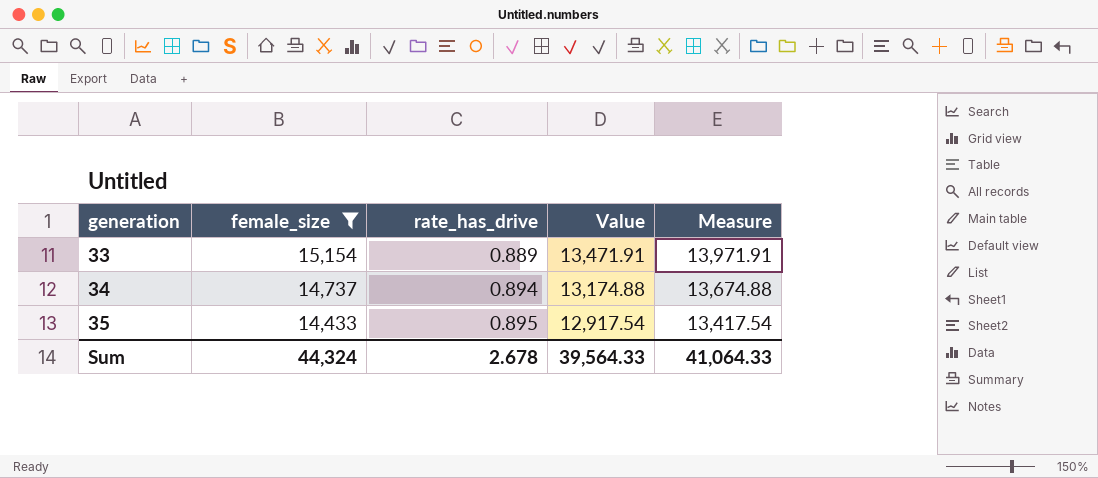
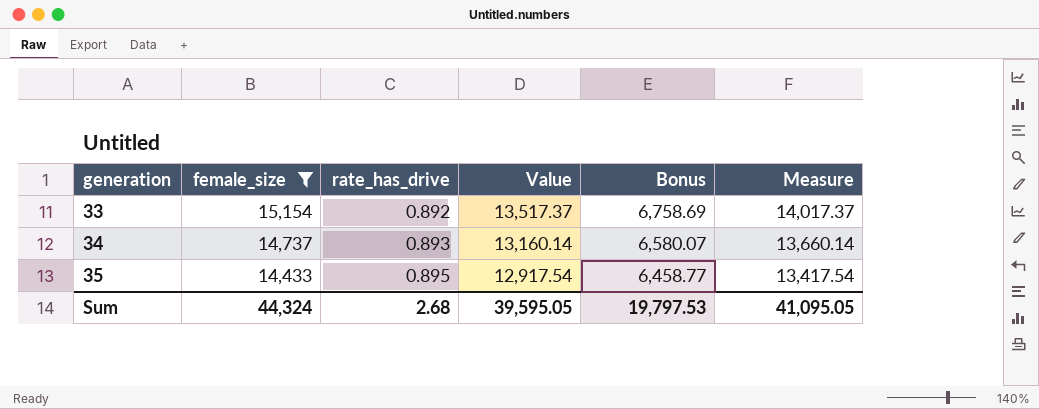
column Bonus | formula: none -> [Value] * 0.5
33 | rate_has_drive: 0.889 -> 0.892
33 | Value: 13,471.91 -> 13,517.37
33 | Measure: 13,971.91 -> 14,017.37
34 | rate_has_drive: 0.894 -> 0.893
34 | Value: 13,174.88 -> 13,160.14
34 | Measure: 13,674.88 -> 13,660.14
Sum | rate_has_drive: 2.678 -> 2.68
Sum | Value: 39,564.33 -> 39,595.05
Sum | Measure: 41,064.33 -> 41,095.05

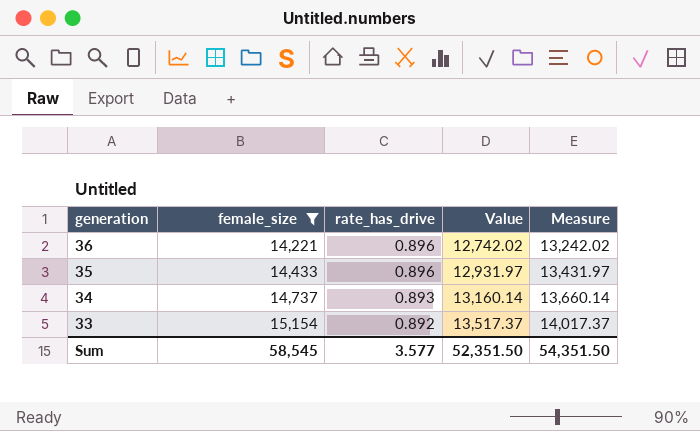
row order: generation ascending -> generation descending
column Bonus | formula: [Value] * 0.5 -> none
row 36: none -> 14,221 | 0.896 | 12,742.02 | 13,242.02
35 | rate_has_drive: 0.895 -> 0.896
35 | Value: 12,917.54 -> 12,931.97
35 | Measure: 13,417.54 -> 13,431.97
Sum | female_size: 44,324 -> 58,545
Sum | rate_has_drive: 2.68 -> 3.577
Sum | Value: 39,595.05 -> 52,351.50
Sum | Measure: 41,095.05 -> 54,351.50

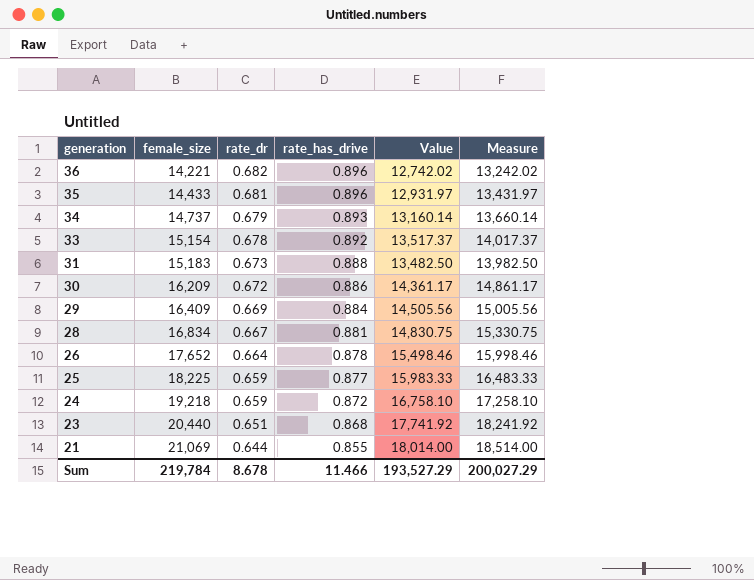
filter: female_size <= 15,154 -> none
column rate_dr | position: none -> 3
Sum | female_size: 58,545 -> 219,784
Sum | rate_has_drive: 3.577 -> 11.466
Sum | Value: 52,351.50 -> 193,527.29
Sum | Measure: 54,351.50 -> 200,027.29

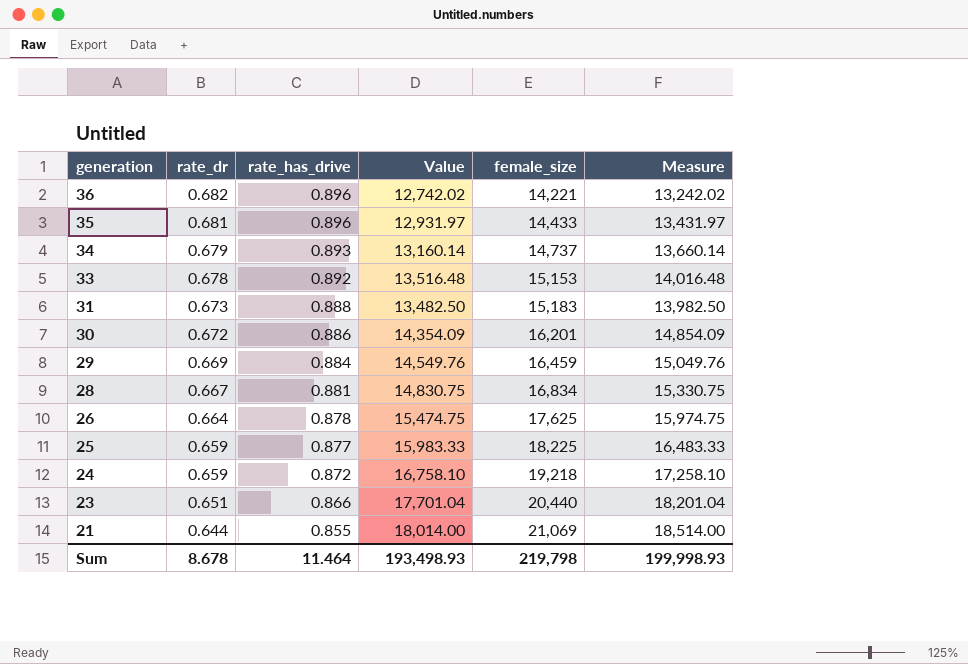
column female_size | position: 2 -> 5
33 | Value: 13,517.37 -> 13,516.48
33 | female_size: 15,154 -> 15,153
33 | Measure: 14,017.37 -> 14,016.48
30 | Value: 14,361.17 -> 14,354.09
30 | female_size: 16,209 -> 16,201
30 | Measure: 14,861.17 -> 14,854.09
29 | Value: 14,505.56 -> 14,549.76
29 | female_size: 16,409 -> 16,459
29 | Measure: 15,005.56 -> 15,049.76
26 | Value: 15,498.46 -> 15,474.75
26 | female_size: 17,652 -> 17,625
26 | Measure: 15,998.46 -> 15,974.75
23 | rate_has_drive: 0.868 -> 0.866
23 | Value: 17,741.92 -> 17,701.04
23 | Measure: 18,241.92 -> 18,201.04
Sum | rate_has_drive: 11.466 -> 11.464
Sum | Value: 193,527.29 -> 193,498.93
Sum | female_size: 219,784 -> 219,798
Sum | Measure: 200,027.29 -> 199,998.93

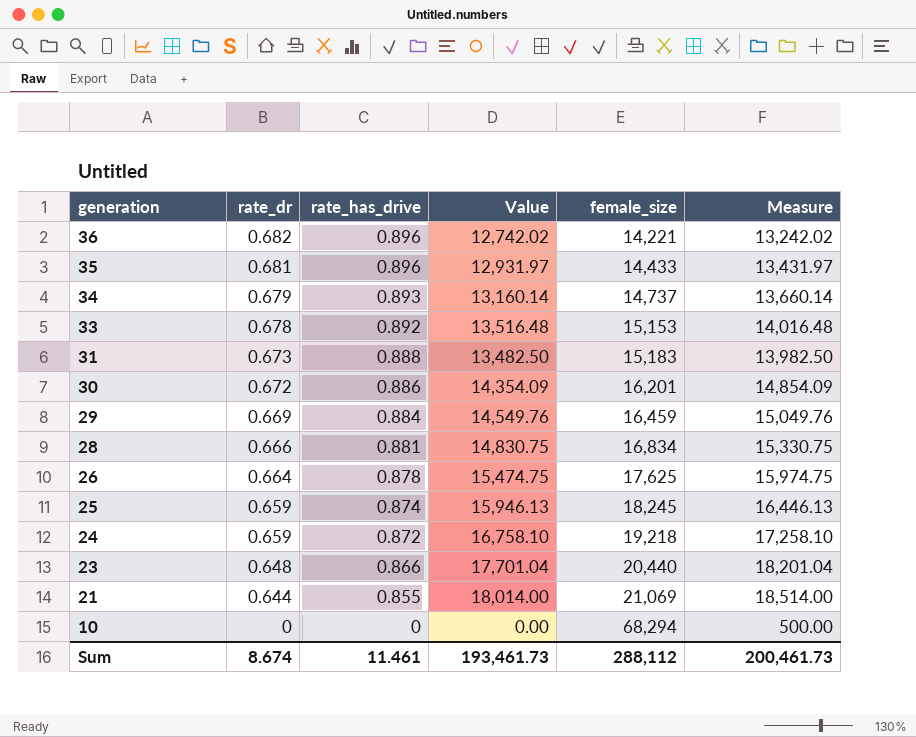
28 | rate_dr: 0.667 -> 0.666
25 | rate_has_drive: 0.877 -> 0.874
25 | Value: 15,983.33 -> 15,946.13
25 | female_size: 18,225 -> 18,245
25 | Measure: 16,483.33 -> 16,446.13
23 | rate_dr: 0.651 -> 0.648
row 10: none -> 0 | 0 | 0.00 | 68,294 | 500.00
Sum | rate_dr: 8.678 -> 8.674
Sum | rate_has_drive: 11.464 -> 11.461
Sum | Value: 193,498.93 -> 193,461.73
Sum | female_size: 219,798 -> 288,112
Sum | Measure: 199,998.93 -> 200,461.73

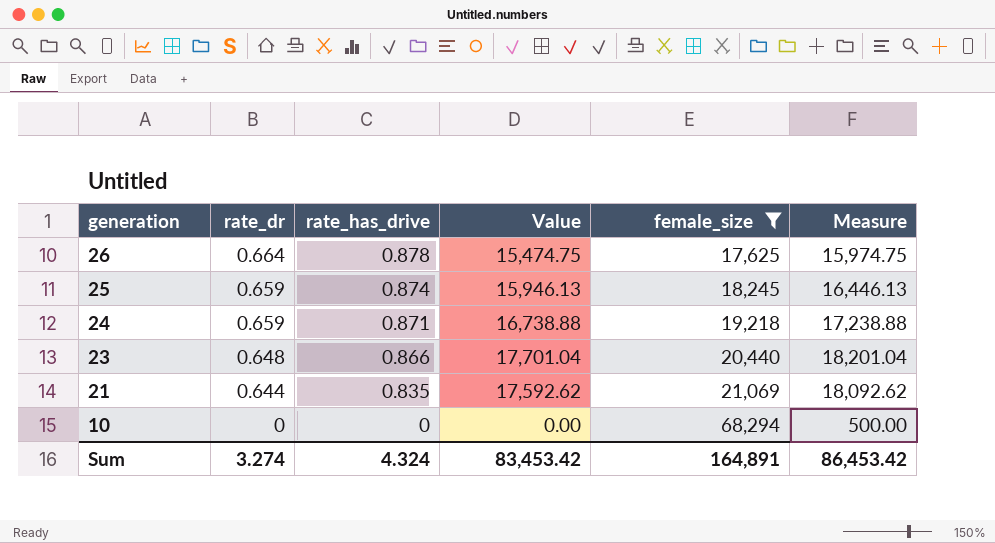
filter: none -> female_size >= 17,625
24 | rate_has_drive: 0.872 -> 0.871
24 | Value: 16,758.10 -> 16,738.88
24 | Measure: 17,258.10 -> 17,238.88
21 | rate_has_drive: 0.855 -> 0.835
21 | Value: 18,014.00 -> 17,592.62
21 | Measure: 18,514.00 -> 18,092.62
Sum | rate_dr: 8.674 -> 3.274
Sum | rate_has_drive: 11.461 -> 4.324
Sum | Value: 193,461.73 -> 83,453.42
Sum | female_size: 288,112 -> 164,891
Sum | Measure: 200,461.73 -> 86,453.42

